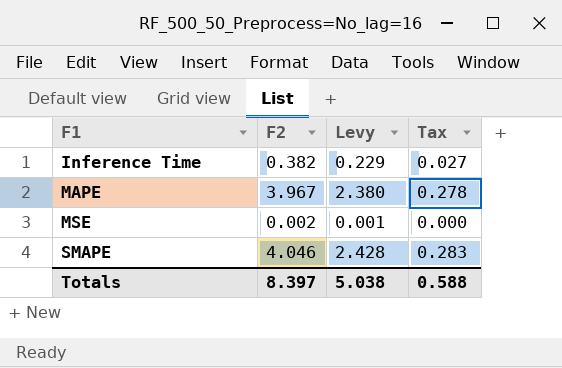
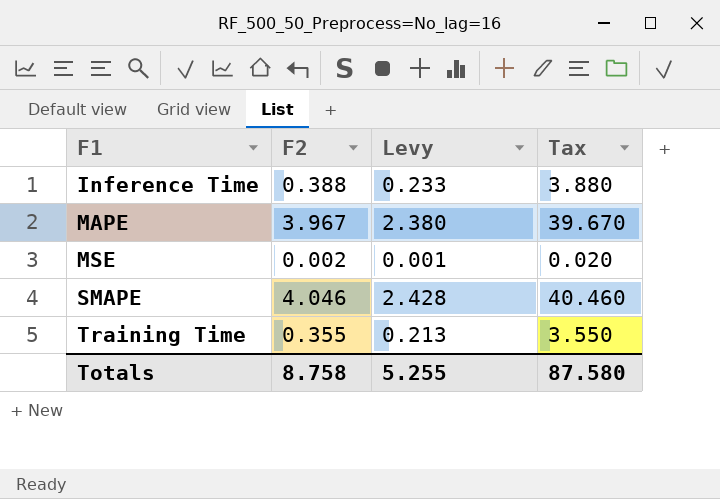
column Tax | formula: [F2] * 0.07 -> [F2] * 10
Inference Time | F2: 0.382 -> 0.388
Inference Time | Levy: 0.229 -> 0.233
row Training Time: none -> 0.355 | 0.213 | 3.550
Totals | F2: 8.397 -> 8.758
Totals | Levy: 5.038 -> 5.255
Totals | Tax: 0.588 -> 87.580

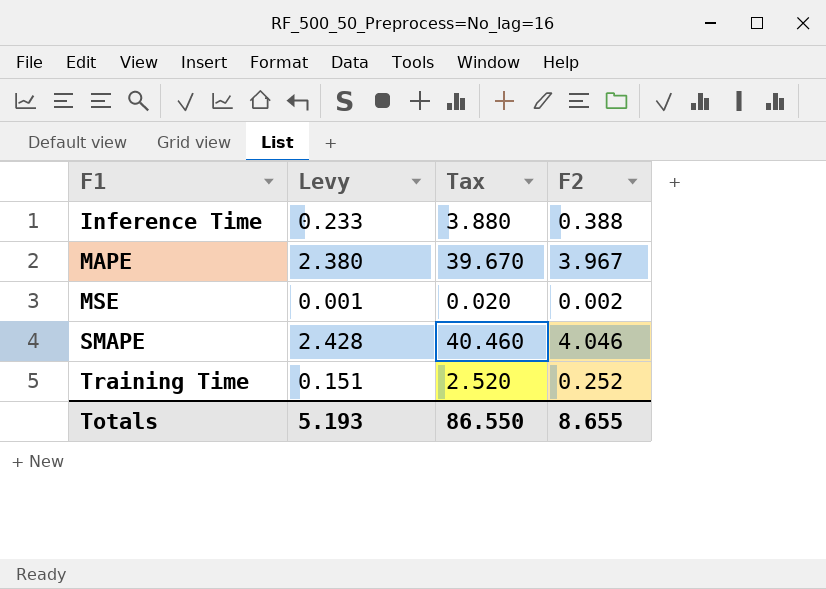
column F2 | position: 2 -> 4
Training Time | Levy: 0.213 -> 0.151
Training Time | Tax: 3.550 -> 2.520
Training Time | F2: 0.355 -> 0.252
Totals | Levy: 5.255 -> 5.193
Totals | Tax: 87.580 -> 86.550
Totals | F2: 8.758 -> 8.655

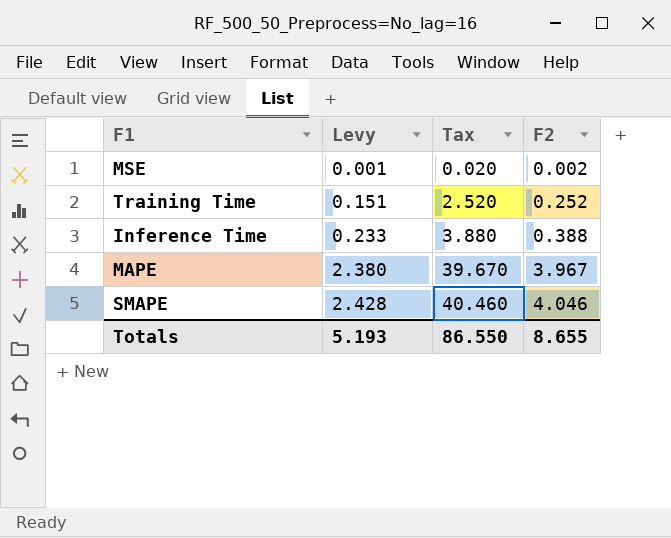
row order: F1 ascending -> Levy ascending

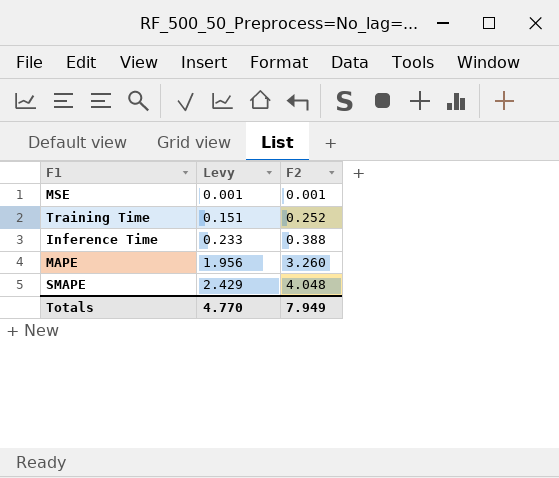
column Tax | formula: [F2] * 10 -> none
MSE | F2: 0.002 -> 0.001
MAPE | Levy: 2.380 -> 1.956
MAPE | F2: 3.967 -> 3.260
SMAPE | Levy: 2.428 -> 2.429
SMAPE | F2: 4.046 -> 4.048
Totals | Levy: 5.193 -> 4.770
Totals | F2: 8.655 -> 7.949

